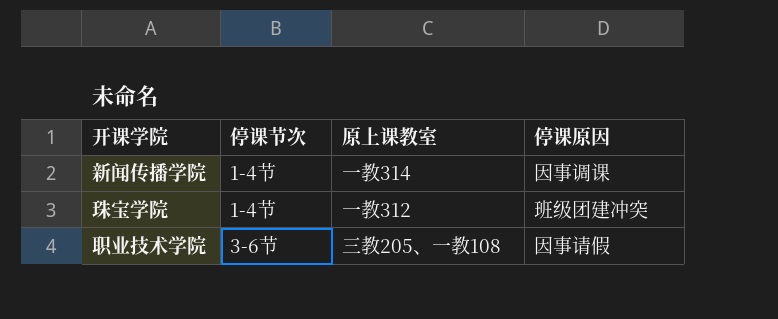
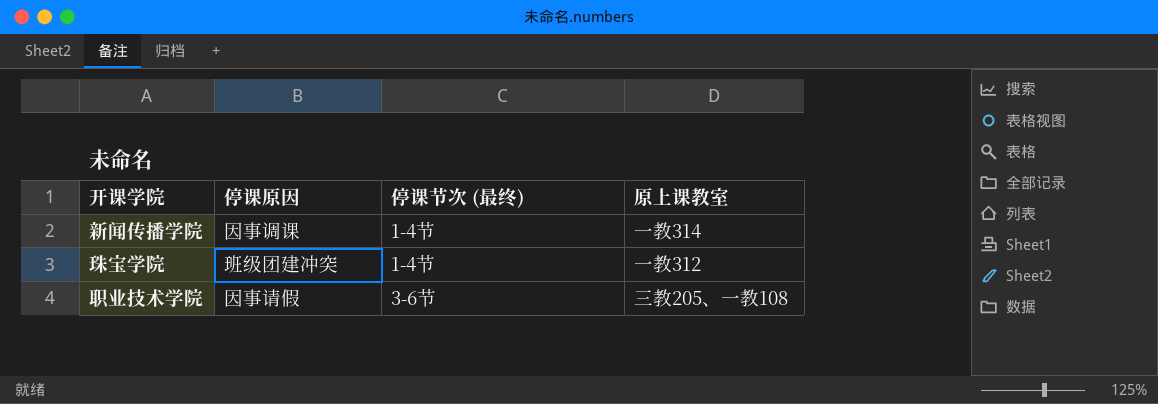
column 停课原因 | position: 4 -> 2
column name: 停课节次 -> 停课节次 (最终)

